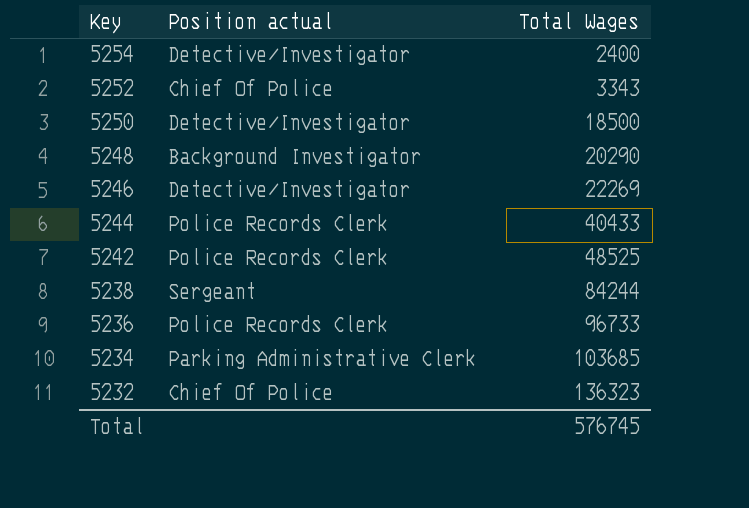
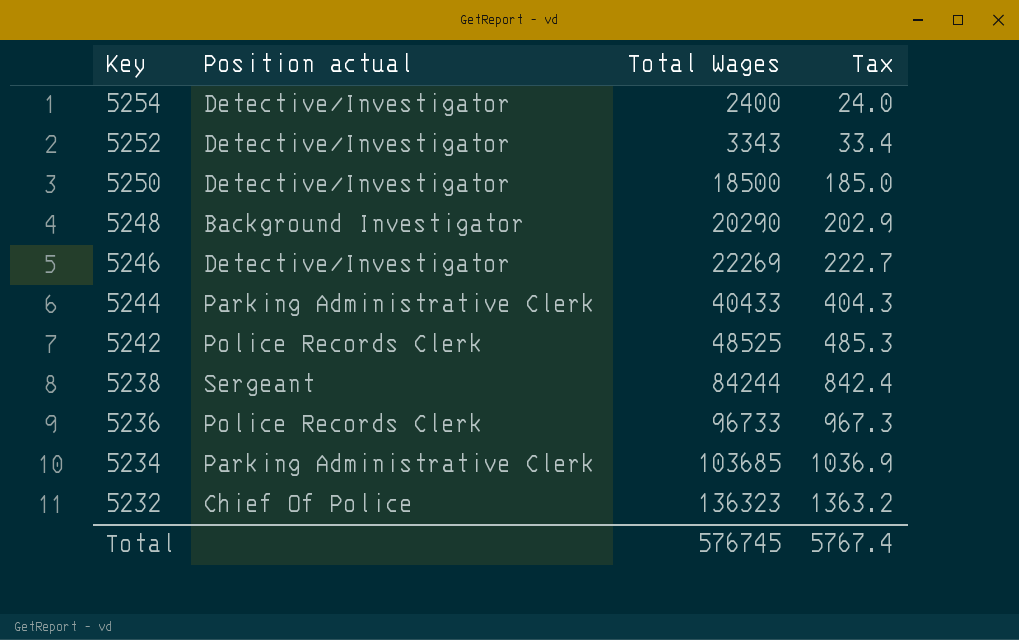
column Tax | formula: none -> [Total Wages] * 0.01
5252 | Position actual: Chief Of Police -> Detective/Investigator
5244 | Position actual: Police Records Clerk -> Parking Administrative Clerk

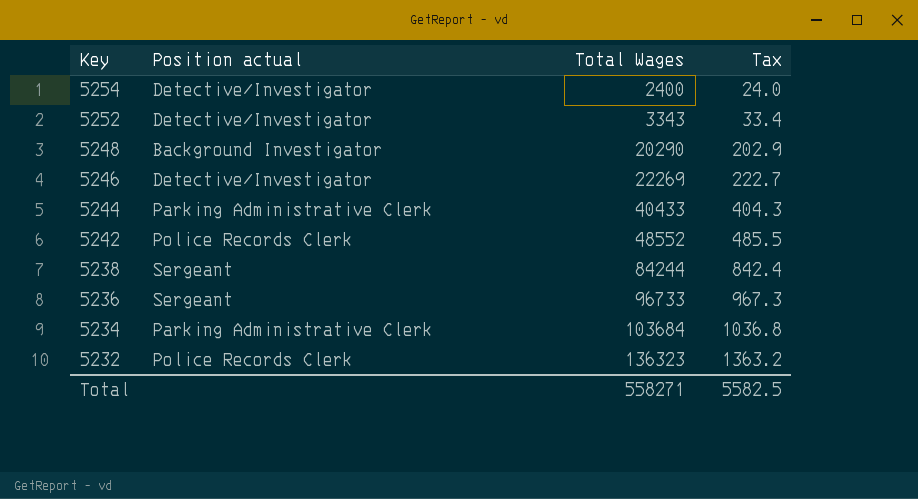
row 5250: Detective/Investigator | 18500 | 185.0 -> none
5242 | Total Wages: 48525 -> 48552
5242 | Tax: 485.3 -> 485.5
5236 | Position actual: Police Records Clerk -> Sergeant
5234 | Total Wages: 103685 -> 103684
5234 | Tax: 1036.9 -> 1036.8
5232 | Position actual: Chief Of Police -> Police Records Clerk
Total | Total Wages: 576745 -> 558271
Total | Tax: 5767.4 -> 5582.5

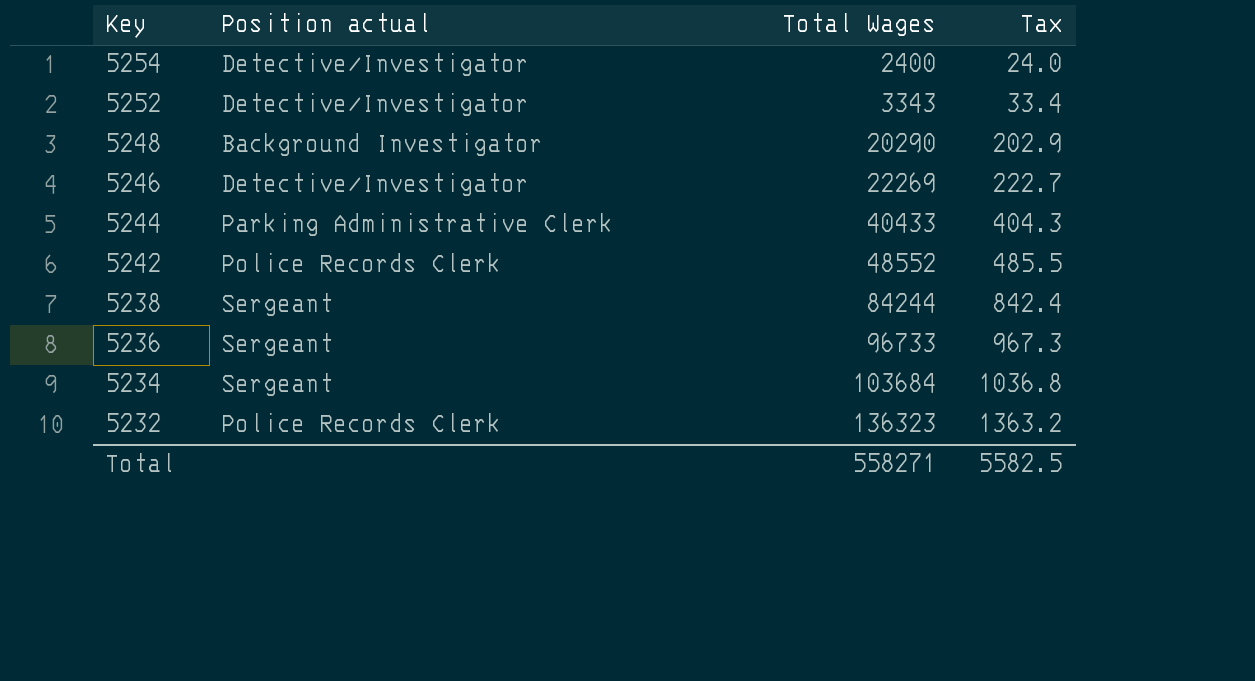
5234 | Position actual: Parking Administrative Clerk -> Sergeant

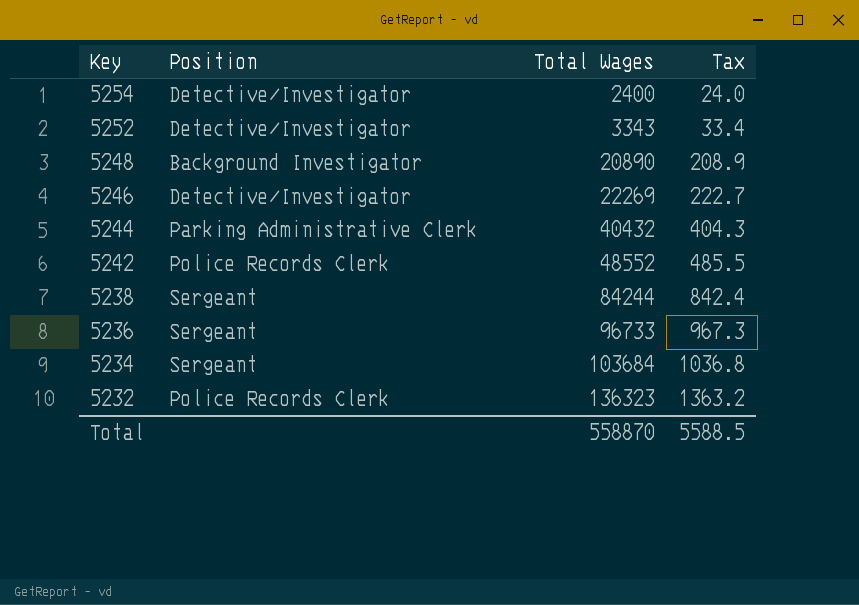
column name: Position actual -> Position
5248 | Total Wages: 20290 -> 20890
5248 | Tax: 202.9 -> 208.9
5244 | Total Wages: 40433 -> 40432
Total | Total Wages: 558271 -> 558870
Total | Tax: 5582.5 -> 5588.5

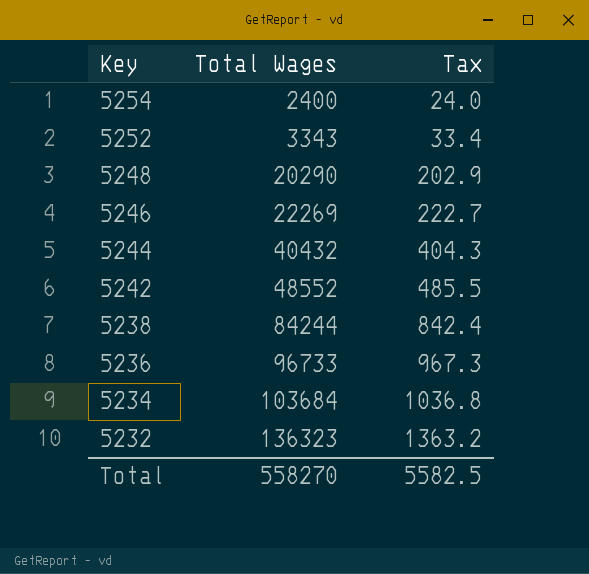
column Position | position: 2 -> none
5248 | Total Wages: 20890 -> 20290
5248 | Tax: 208.9 -> 202.9
Total | Total Wages: 558870 -> 558270
Total | Tax: 5588.5 -> 5582.5

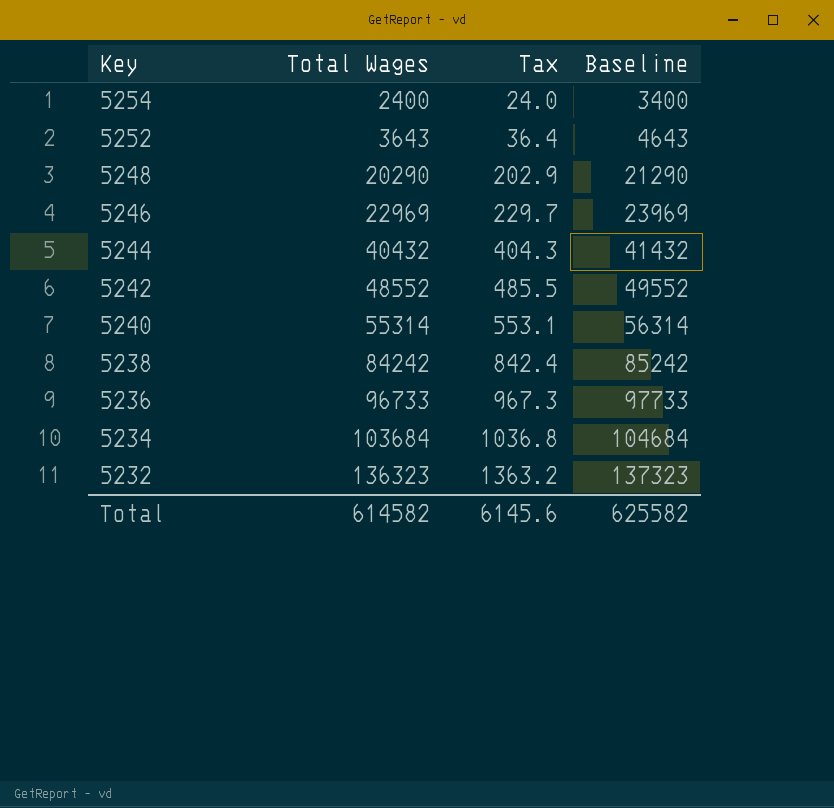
column Baseline | formula: none -> [Total Wages] + 1000
5252 | Total Wages: 3343 -> 3643
5252 | Tax: 33.4 -> 36.4
5246 | Total Wages: 22269 -> 22969
5246 | Tax: 222.7 -> 229.7
row 5240: none -> 55314 | 553.1 | 56314
5238 | Total Wages: 84244 -> 84242
Total | Total Wages: 558270 -> 614582
Total | Tax: 5582.5 -> 6145.6

